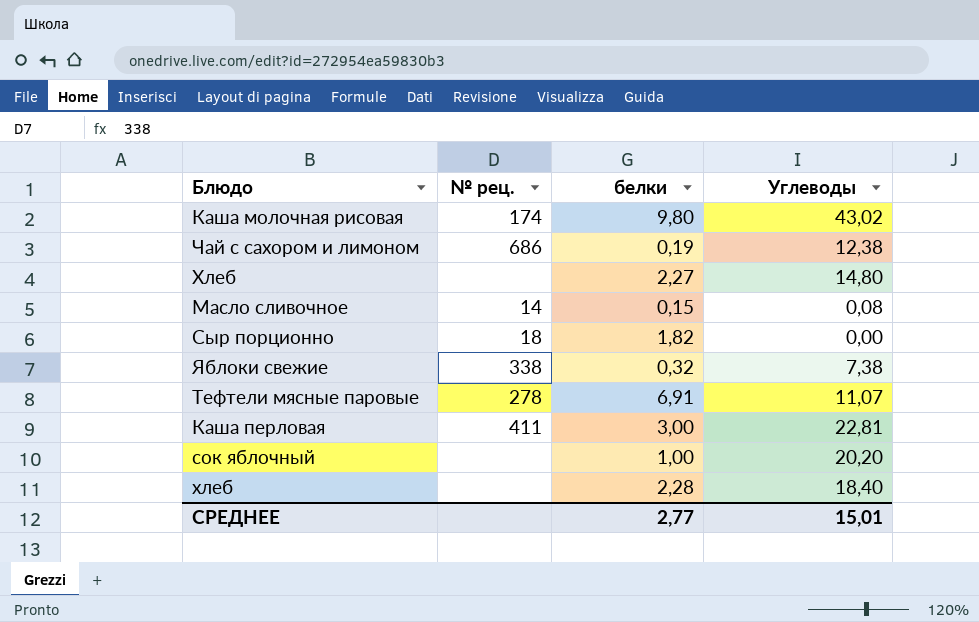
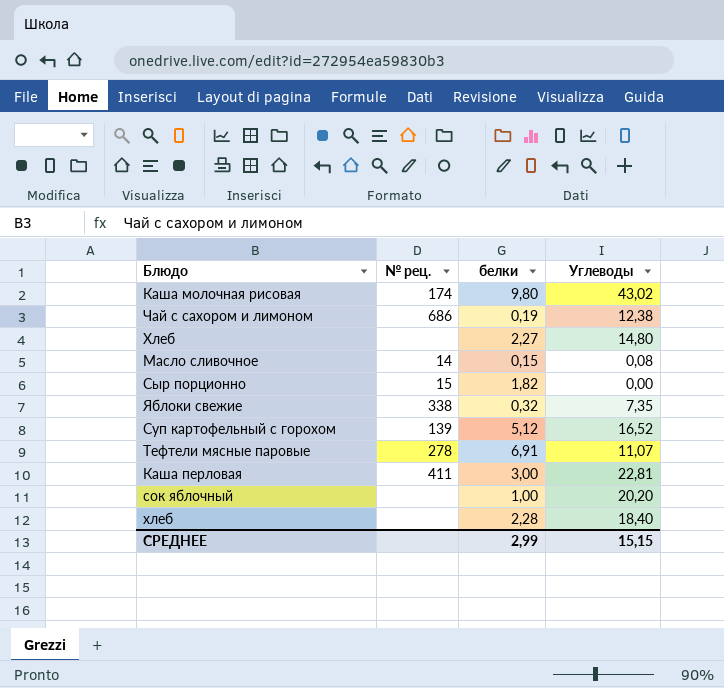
Сыр порционно | № рец.: 18 -> 15
Яблоки свежие | Углеводы: 7,38 -> 7,35
row Суп картофельный с горохом: none -> 139 | 5,12 | 16,52
СРЕДНЕЕ | белки: 2,77 -> 2,99
СРЕДНЕЕ | Углеводы: 15,01 -> 15,15

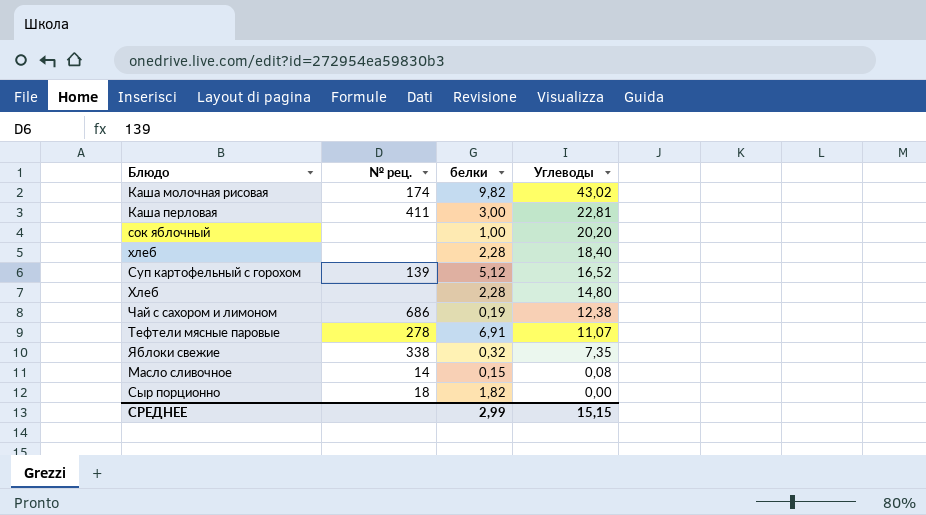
row order: none -> Углеводы descending
Каша молочная рисовая | белки: 9,80 -> 9,82
Хлеб | белки: 2,27 -> 2,28
Сыр порционно | № рец.: 15 -> 18

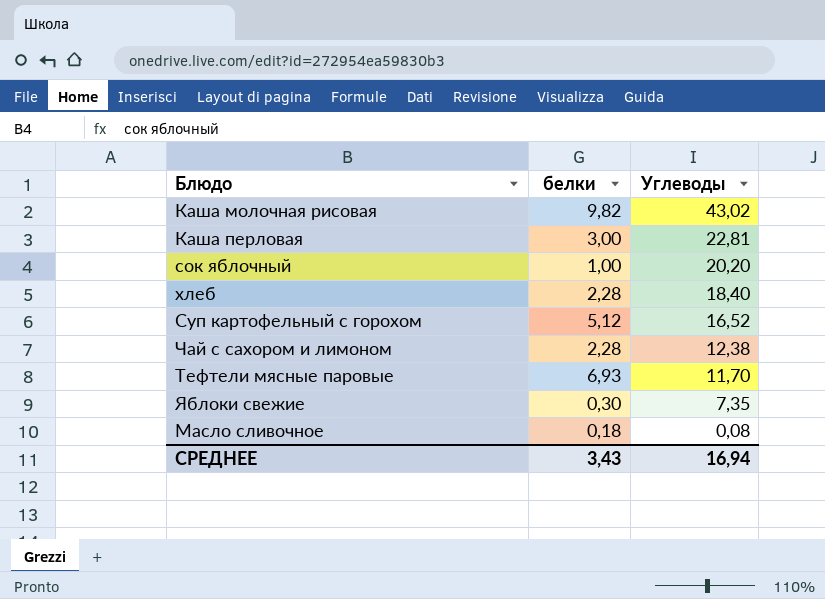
column № рец. | position: 2 -> none
row Хлеб: none | 2,28 | 14,80 -> none
row Сыр порционно: 18 | 1,82 | 0,00 -> none
Чай с сахором и лимоном | белки: 0,19 -> 2,28
Тефтели мясные паровые | белки: 6,91 -> 6,93
Тефтели мясные паровые | Углеводы: 11,07 -> 11,70
Яблоки свежие | белки: 0,32 -> 0,30
Масло сливочное | белки: 0,15 -> 0,18
СРЕДНЕЕ | белки: 2,99 -> 3,43
СРЕДНЕЕ | Углеводы: 15,15 -> 16,94

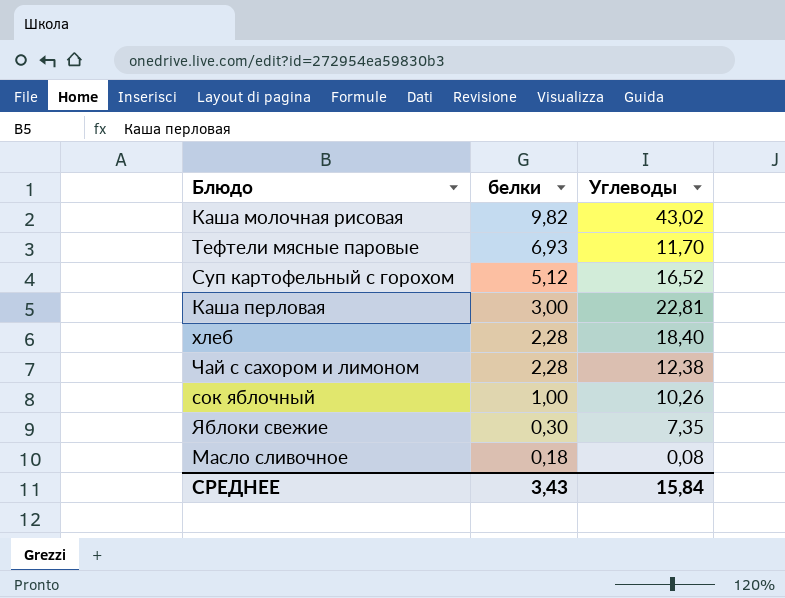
row order: Углеводы descending -> белки descending
сок яблочный | Углеводы: 20,20 -> 10,26
СРЕДНЕЕ | Углеводы: 16,94 -> 15,84

